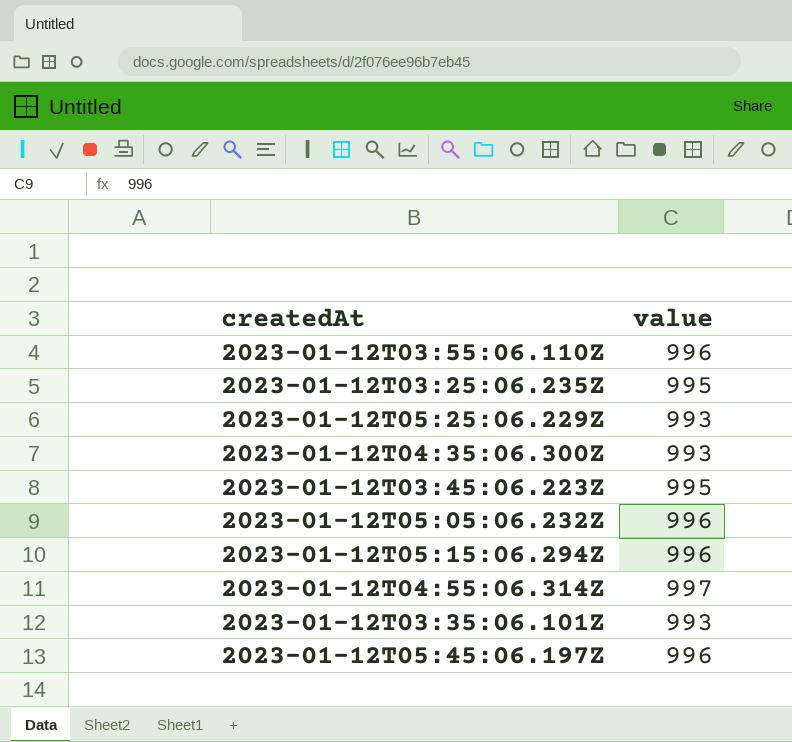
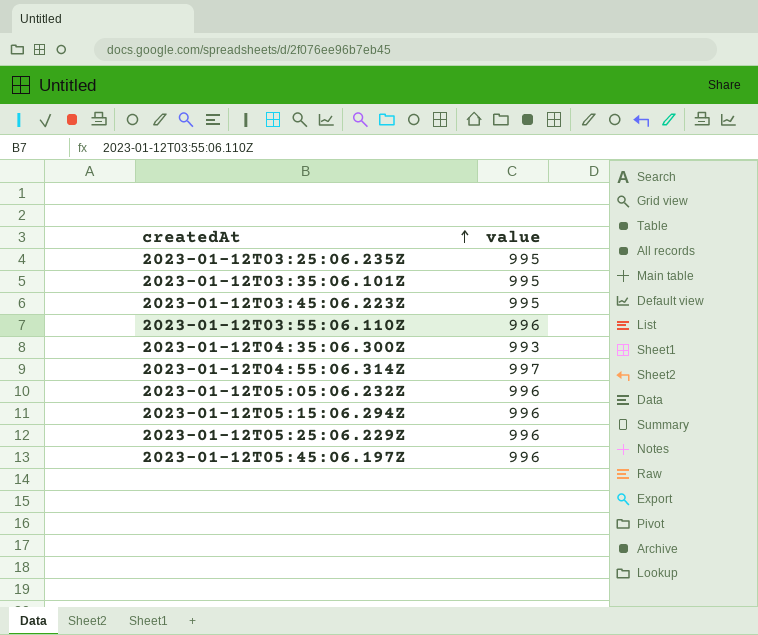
row order: none -> createdAt ascending
2023-01-12T03:35:06.101Z | value: 993 -> 995
2023-01-12T05:25:06.229Z | value: 993 -> 996

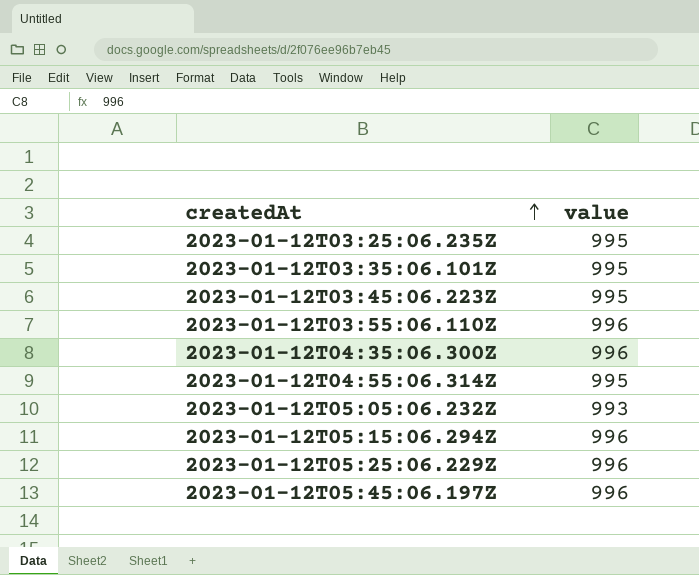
2023-01-12T04:35:06.300Z | value: 993 -> 996
2023-01-12T04:55:06.314Z | value: 997 -> 995
2023-01-12T05:05:06.232Z | value: 996 -> 993

